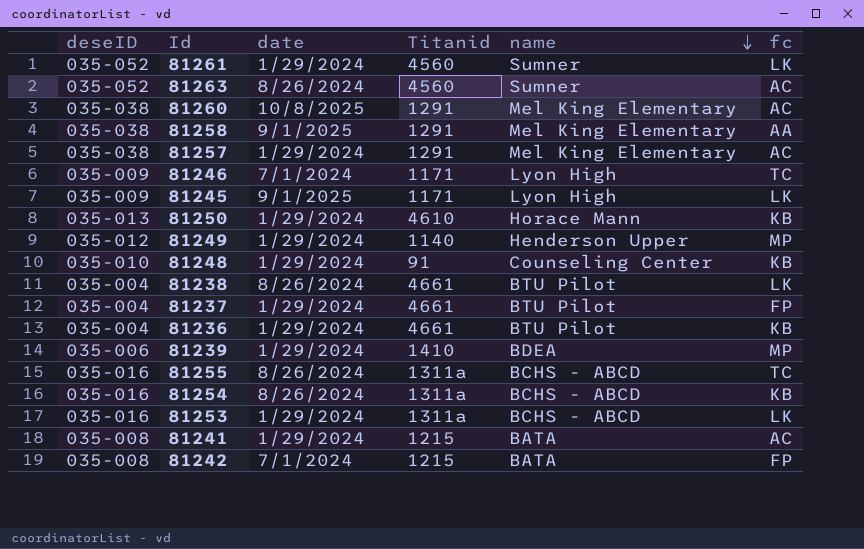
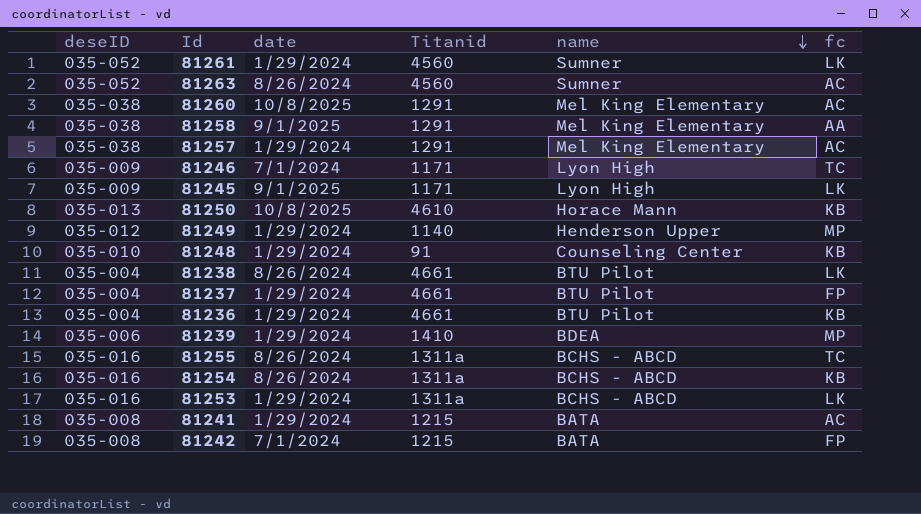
81250 | date: 1/29/2024 -> 10/8/2025

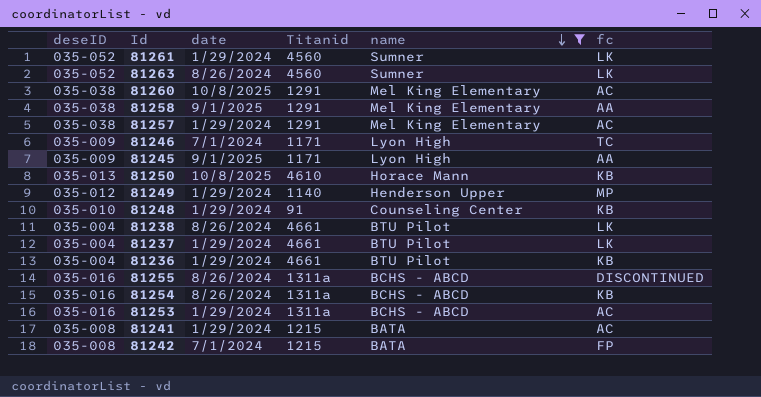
filter: none -> name != BDEA
81263 | fc: AC -> LK
81245 | fc: LK -> AA
81237 | fc: FP -> LK
81255 | fc: TC -> DISCONTINUED
81253 | fc: LK -> AC

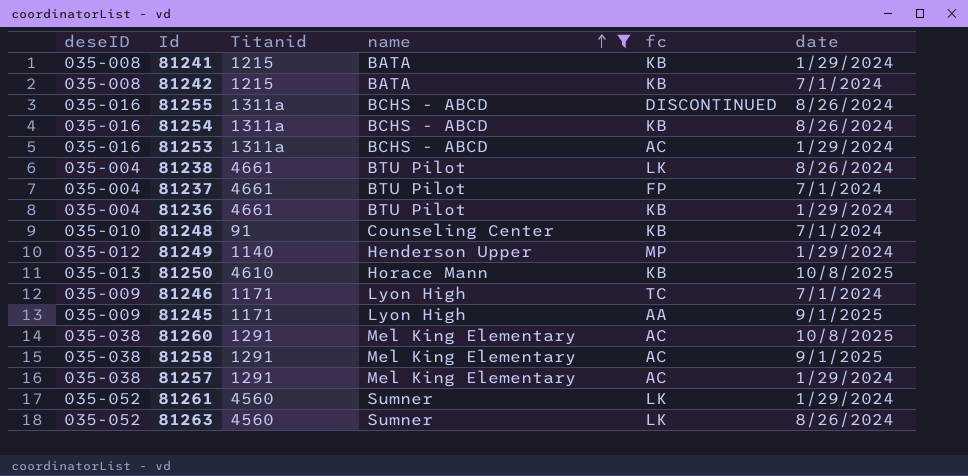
row order: name descending -> name ascending
column date | position: 3 -> 6
81241 | fc: AC -> KB
81242 | fc: FP -> KB
81237 | fc: LK -> FP
81237 | date: 1/29/2024 -> 7/1/2024
81248 | date: 1/29/2024 -> 7/1/2024
81258 | fc: AA -> AC

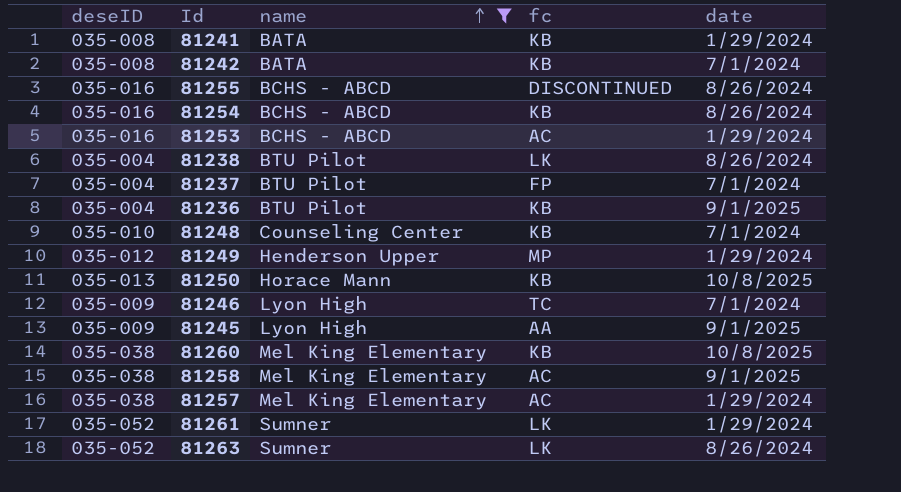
column Titanid | position: 3 -> none
81236 | date: 1/29/2024 -> 9/1/2025
81260 | fc: AC -> KB

